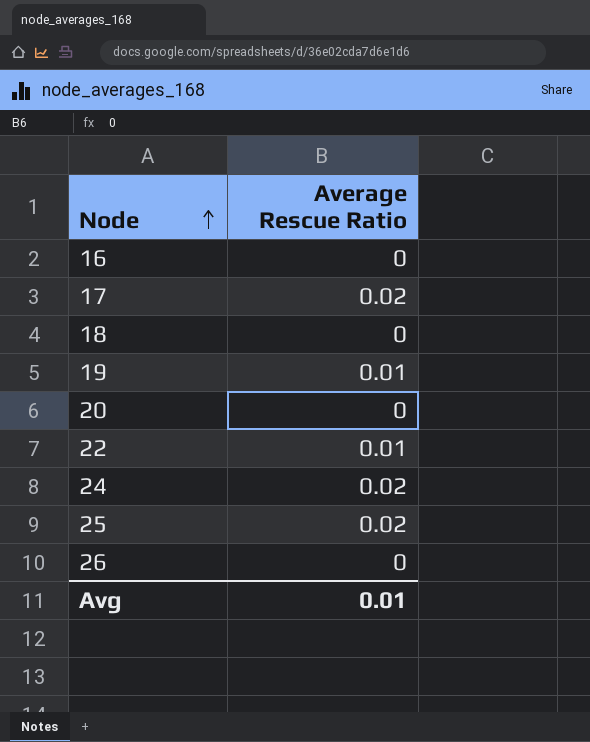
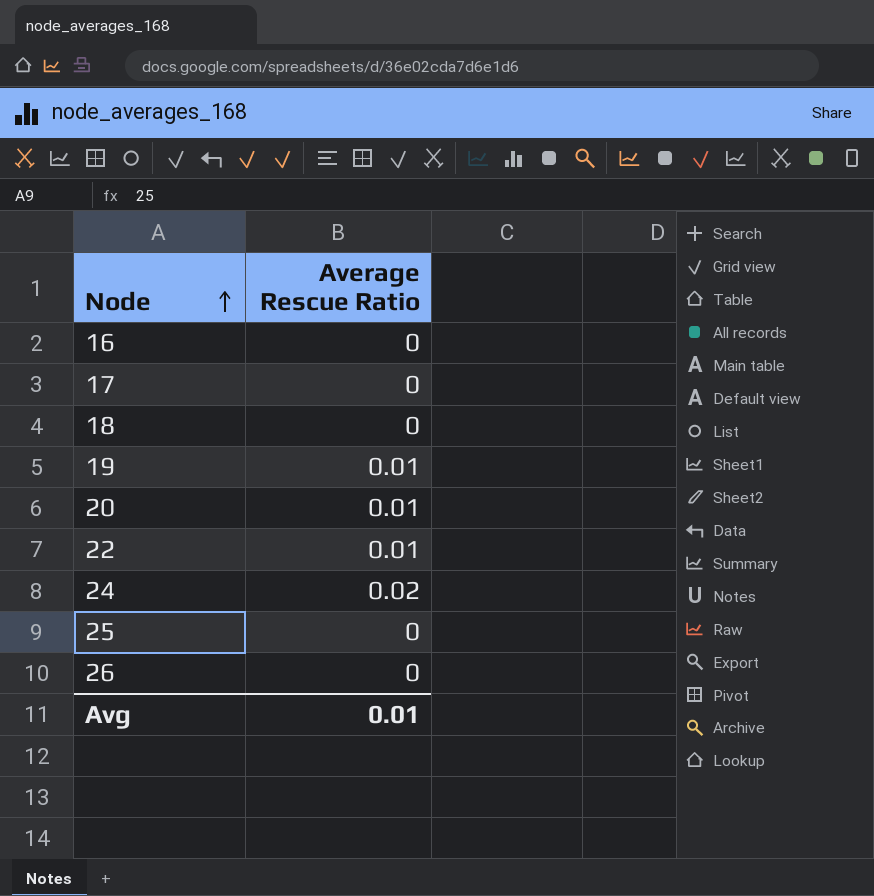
17 | Average Rescue Ratio: 0.02 -> 0
20 | Average Rescue Ratio: 0 -> 0.01
25 | Average Rescue Ratio: 0.02 -> 0

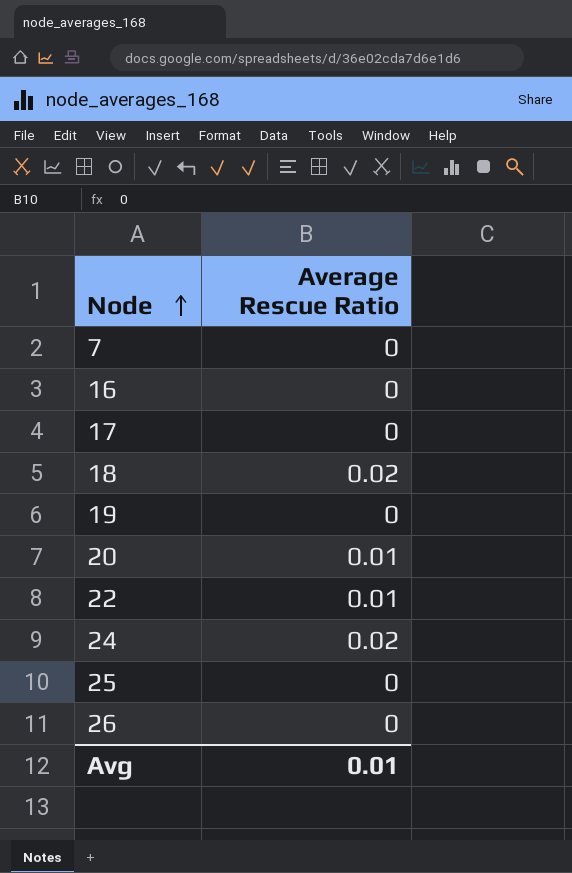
row 7: none -> 0
18 | Average Rescue Ratio: 0 -> 0.02
19 | Average Rescue Ratio: 0.01 -> 0

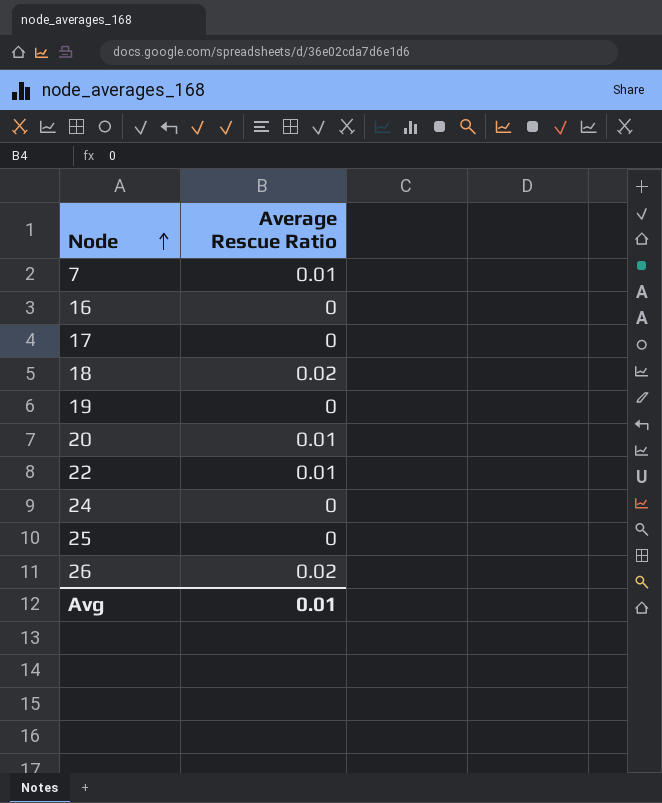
7 | Average Rescue Ratio: 0 -> 0.01
24 | Average Rescue Ratio: 0.02 -> 0
26 | Average Rescue Ratio: 0 -> 0.02

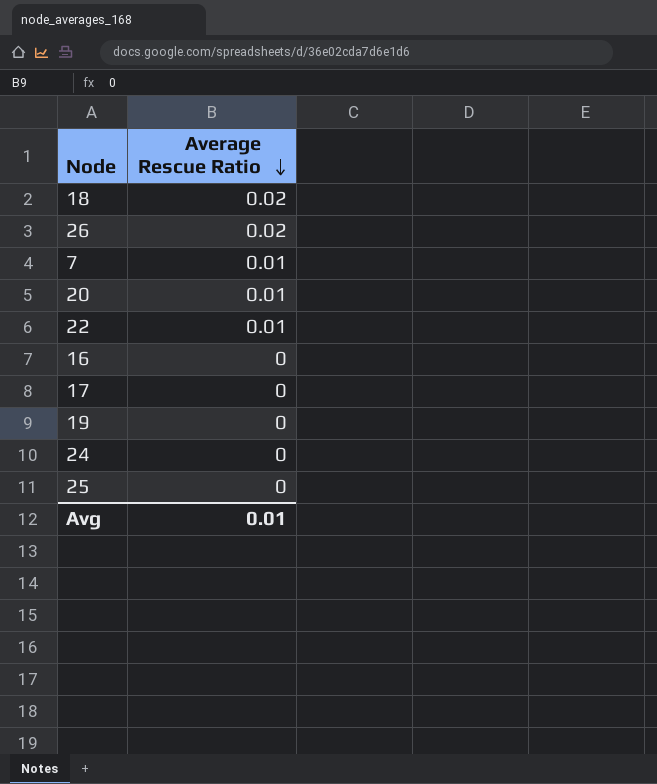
row order: Node ascending -> Average Rescue Ratio descending

